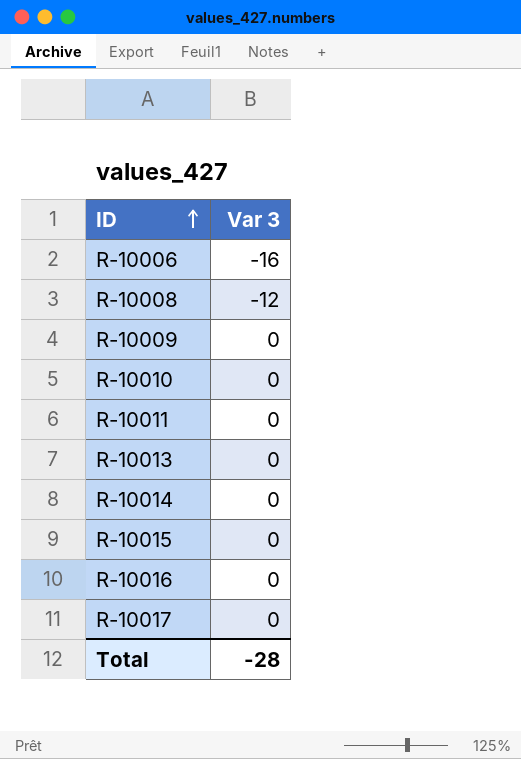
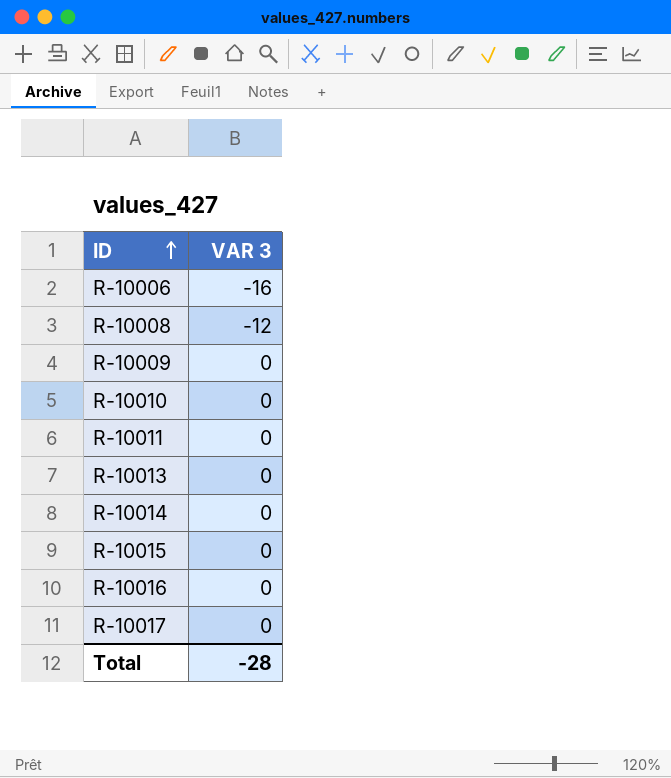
column name: Var 3 -> VAR 3

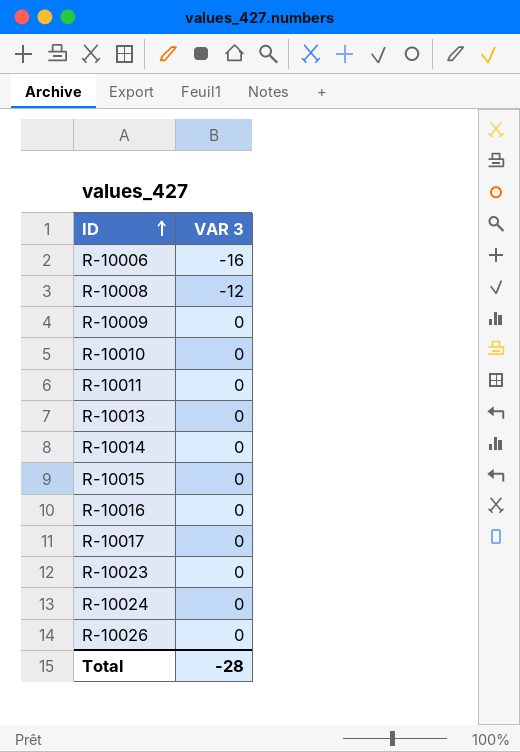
row R-10023: none -> 0
row R-10024: none -> 0
row R-10026: none -> 0

